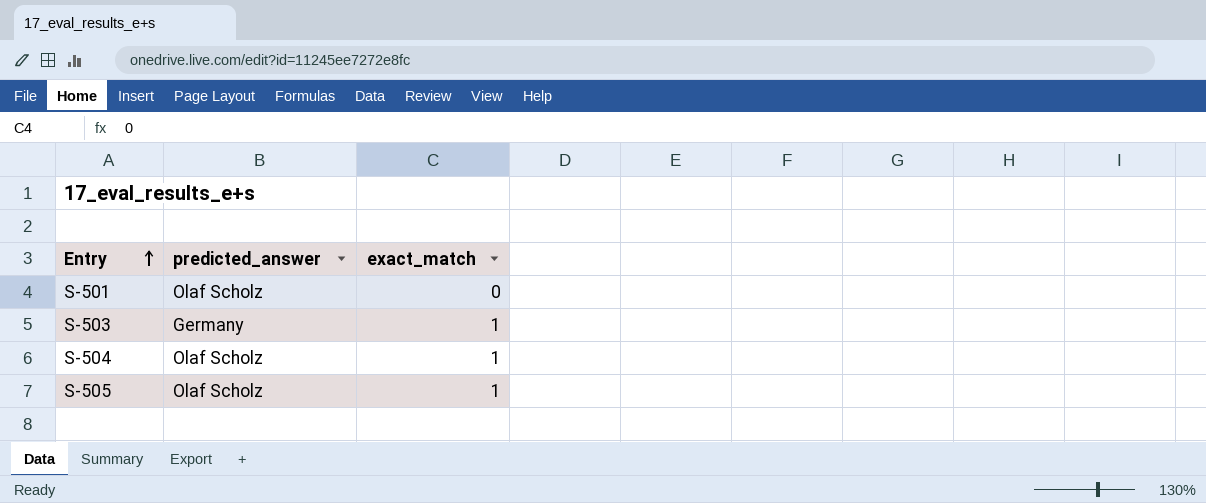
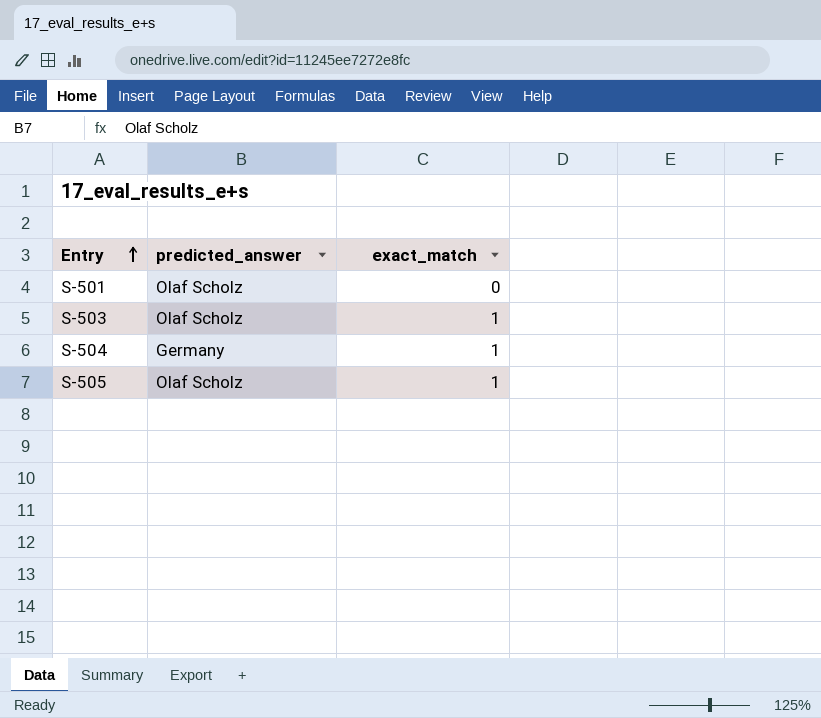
S-503 | predicted_answer: Germany -> Olaf Scholz
S-504 | predicted_answer: Olaf Scholz -> Germany

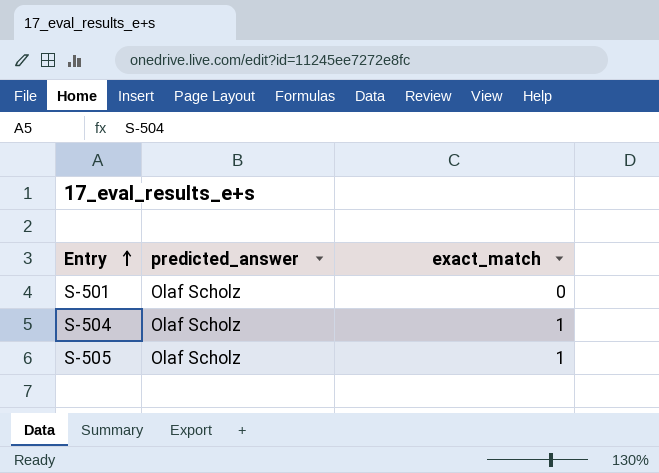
row S-503: Olaf Scholz | 1 -> none
S-504 | predicted_answer: Germany -> Olaf Scholz

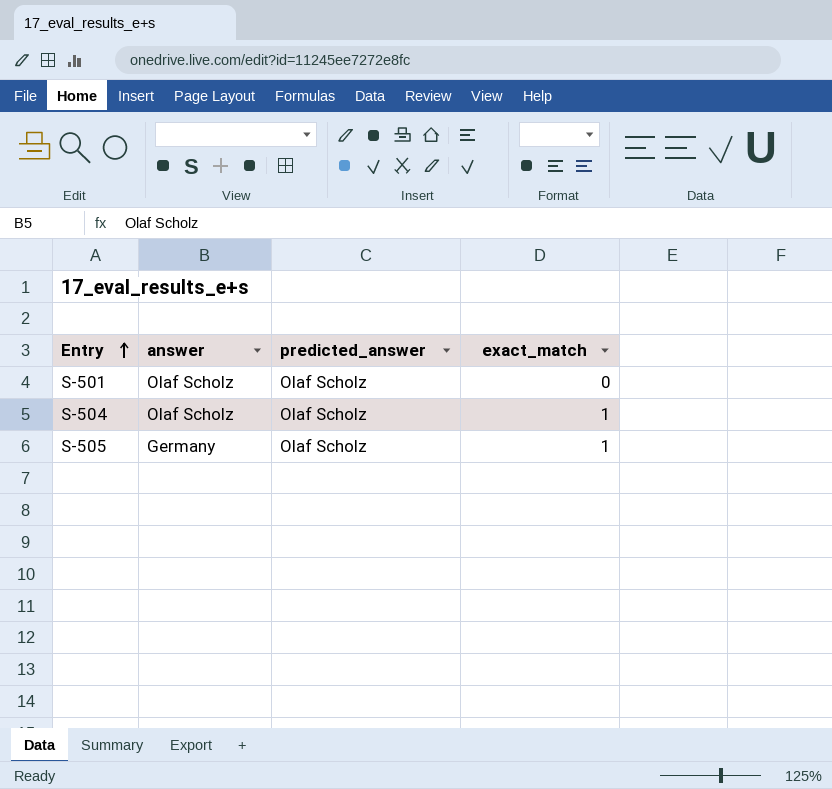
column answer | position: none -> 2

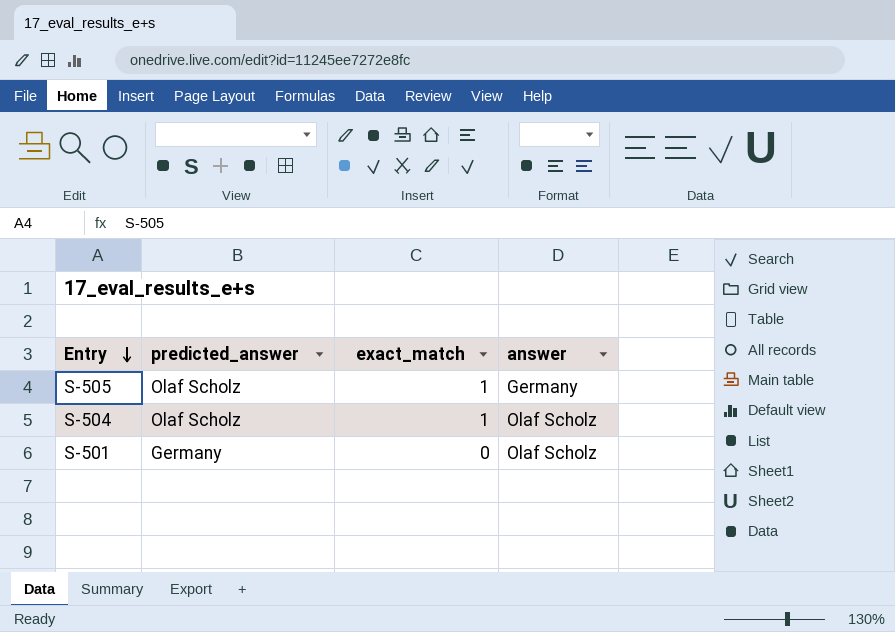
row order: Entry ascending -> Entry descending
column answer | position: 2 -> 4
S-501 | predicted_answer: Olaf Scholz -> Germany

